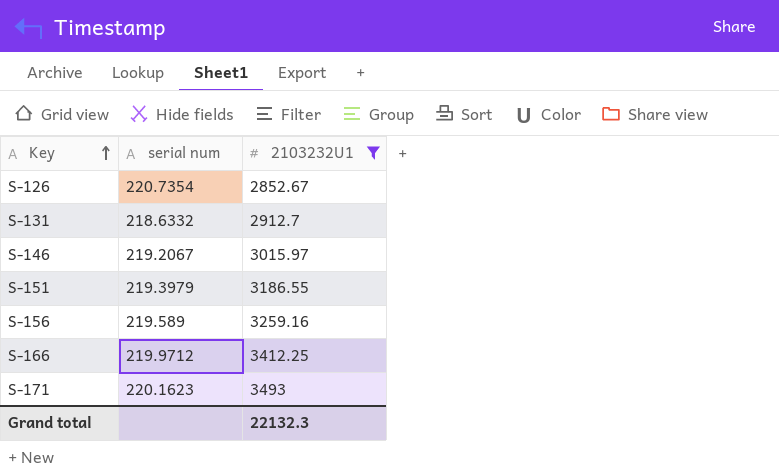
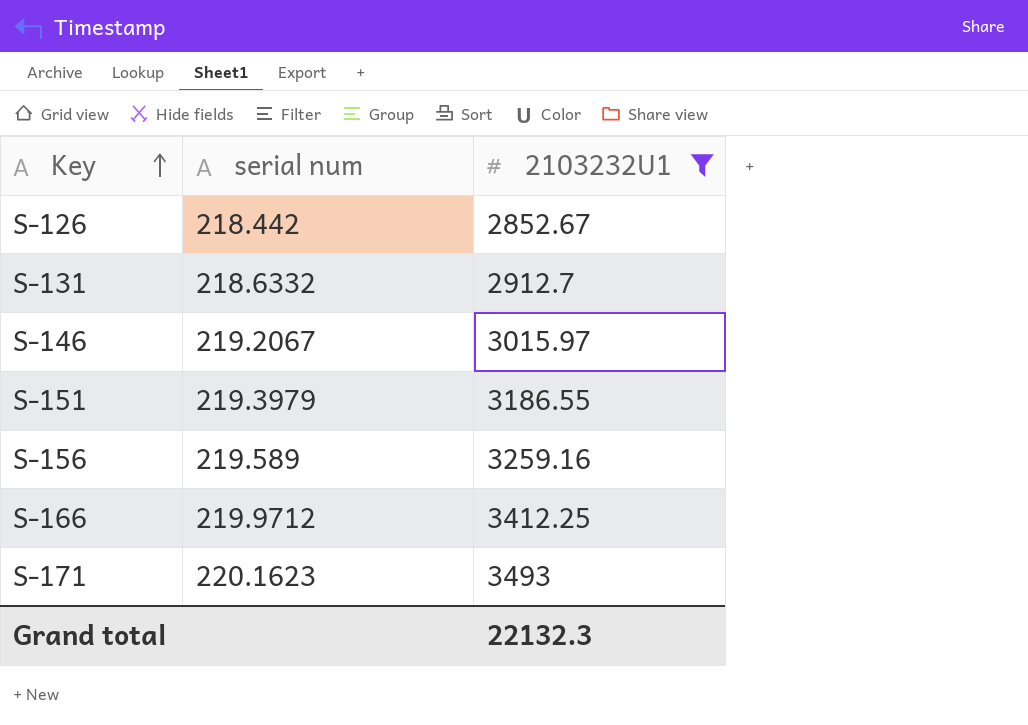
S-126 | serial num: 220.7354 -> 218.442

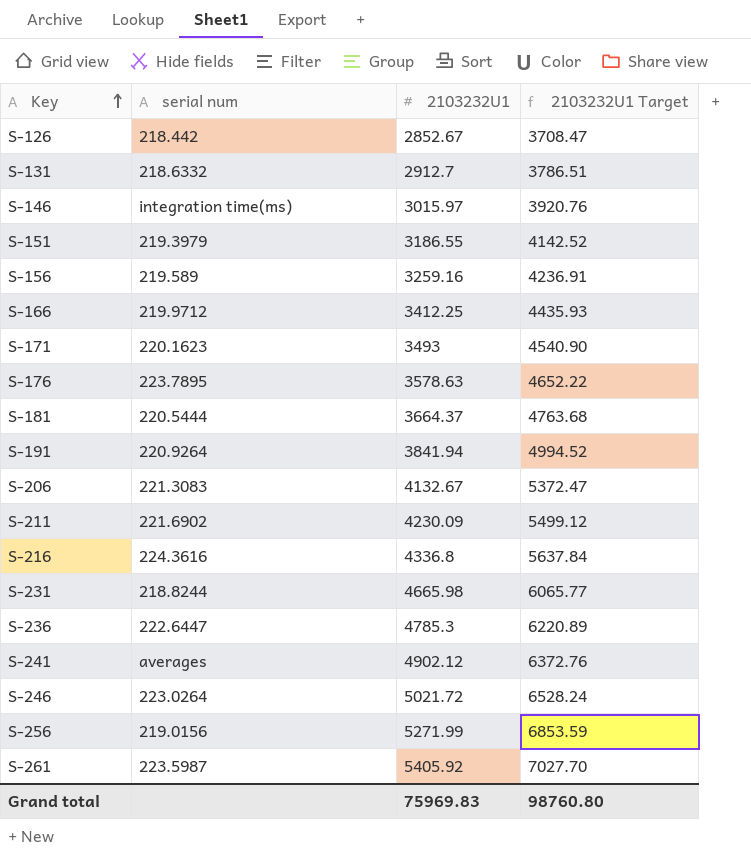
filter: 2103232U1 <= 3493 -> none
column 2103232U1 Target | formula: none -> [2103232U1] * 1.3
S-146 | serial num: 219.2067 -> integration time(ms)
Grand total | 2103232U1: 22132.3 -> 75969.83

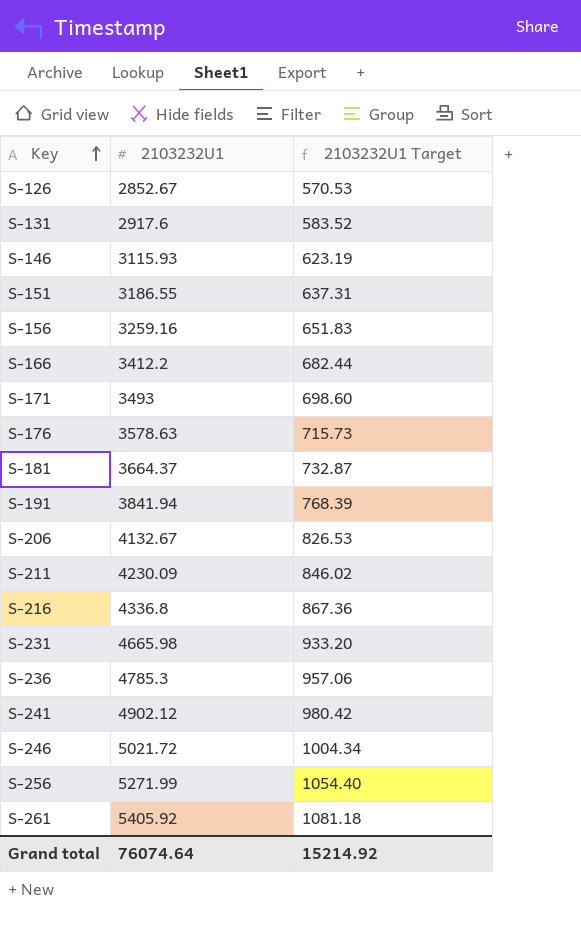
column serial num | position: 2 -> none
column 2103232U1 Target | formula: [2103232U1] * 1.3 -> [2103232U1] * 0.2
S-131 | 2103232U1: 2912.7 -> 2917.6
S-146 | 2103232U1: 3015.97 -> 3115.93
S-166 | 2103232U1: 3412.25 -> 3412.2
Grand total | 2103232U1: 75969.83 -> 76074.64
Grand total | 2103232U1 Target: 98760.80 -> 15214.92

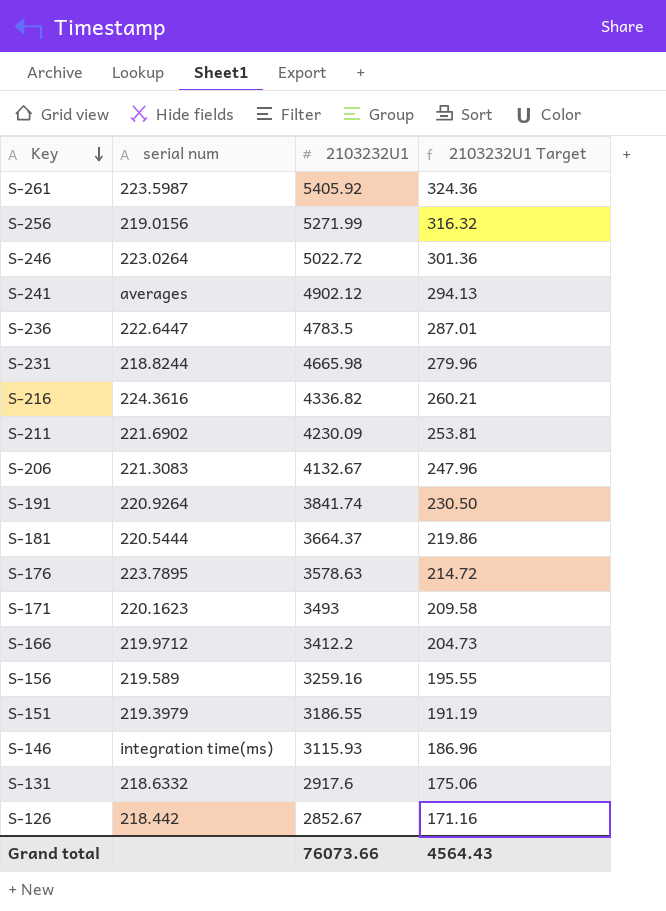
row order: Key ascending -> Key descending
column serial num | position: none -> 2
column 2103232U1 Target | formula: [2103232U1] * 0.2 -> [2103232U1] * 0.06
S-246 | 2103232U1: 5021.72 -> 5022.72
S-236 | 2103232U1: 4785.3 -> 4783.5
S-216 | 2103232U1: 4336.8 -> 4336.82
S-191 | 2103232U1: 3841.94 -> 3841.74
Grand total | 2103232U1: 76074.64 -> 76073.66
Grand total | 2103232U1 Target: 15214.92 -> 4564.43

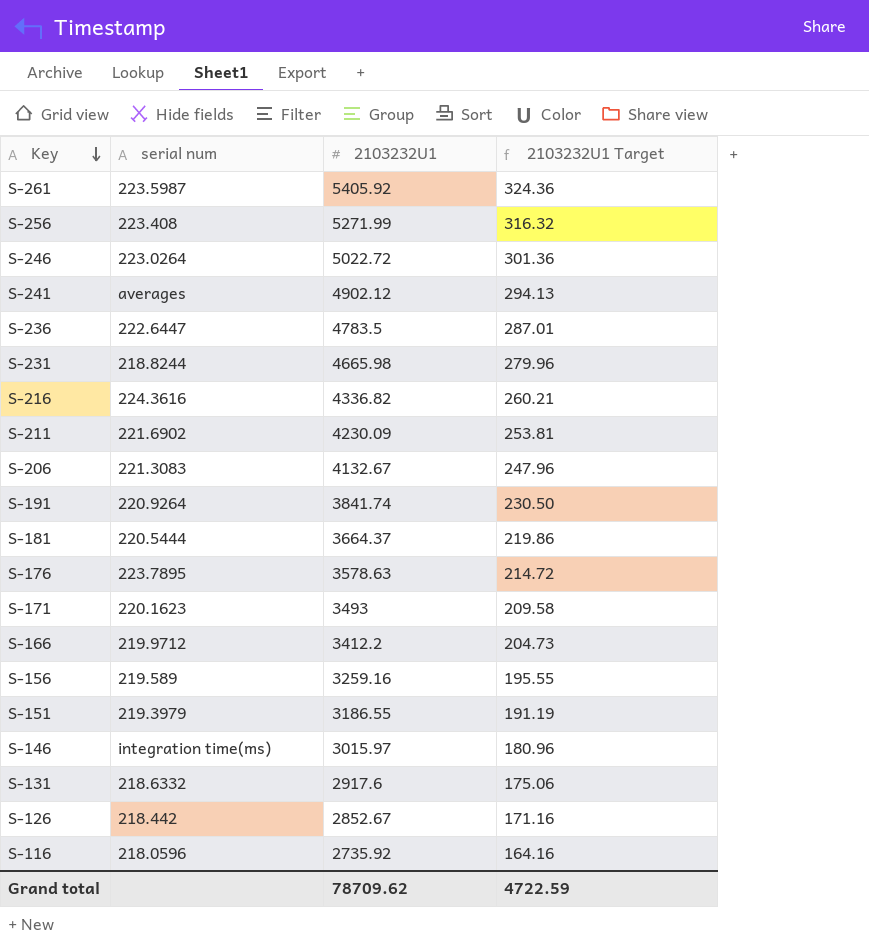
S-256 | serial num: 219.0156 -> 223.408
S-146 | 2103232U1: 3115.93 -> 3015.97
S-146 | 2103232U1 Target: 186.96 -> 180.96
row S-116: none -> 218.0596 | 2735.92 | 164.16
Grand total | 2103232U1: 76073.66 -> 78709.62
Grand total | 2103232U1 Target: 4564.43 -> 4722.59

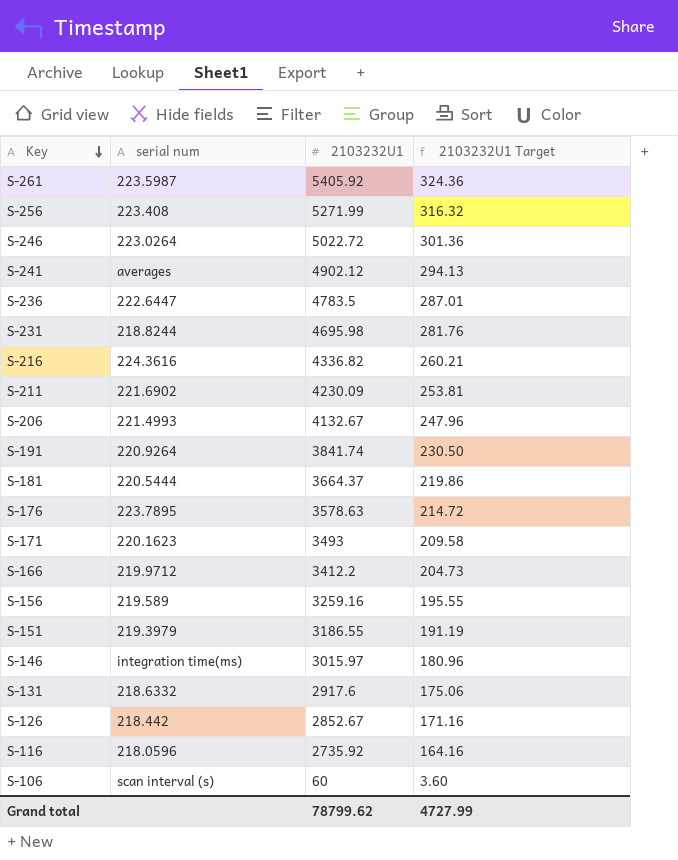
S-231 | 2103232U1: 4665.98 -> 4695.98
S-231 | 2103232U1 Target: 279.96 -> 281.76
S-206 | serial num: 221.3083 -> 221.4993
row S-106: none -> scan interval (s) | 60 | 3.60
Grand total | 2103232U1: 78709.62 -> 78799.62
Grand total | 2103232U1 Target: 4722.59 -> 4727.99

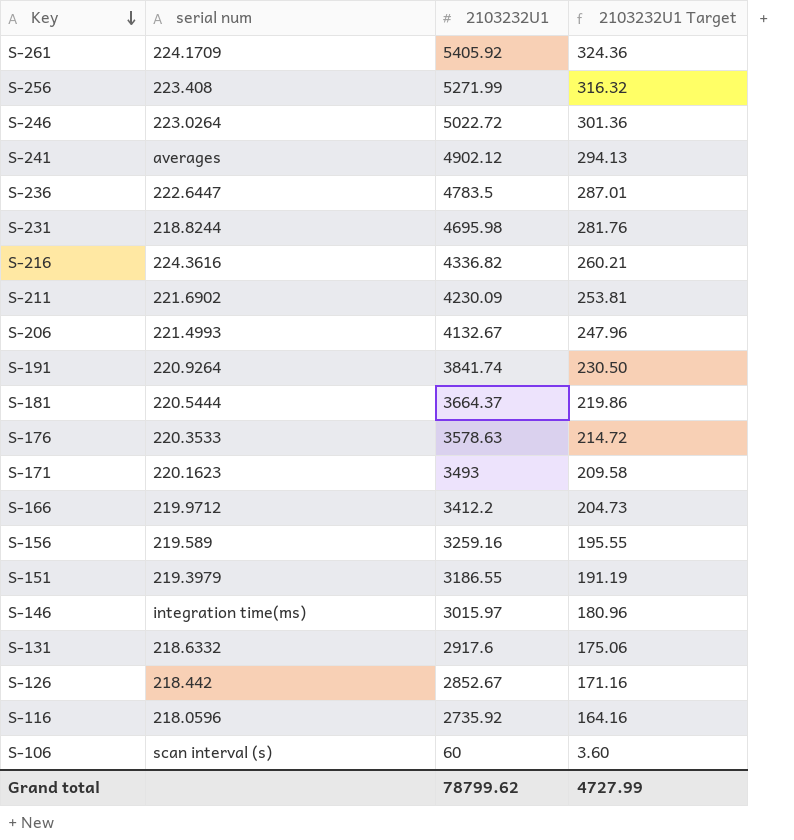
S-261 | serial num: 223.5987 -> 224.1709
S-176 | serial num: 223.7895 -> 220.3533

